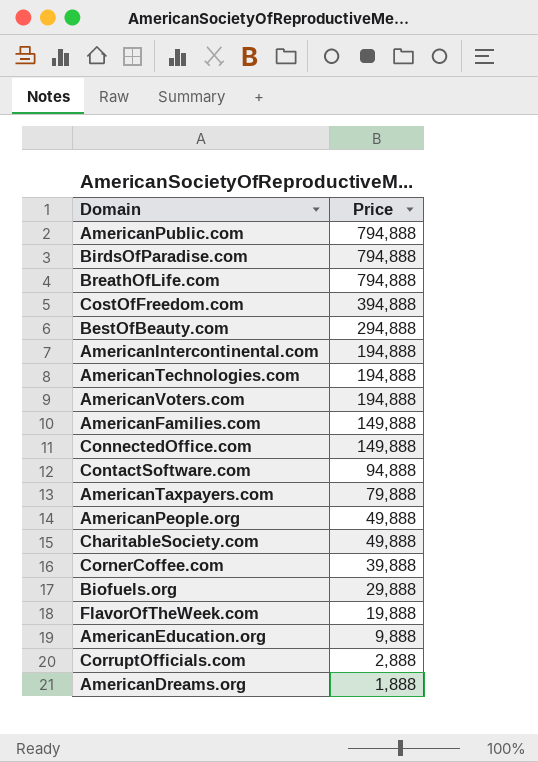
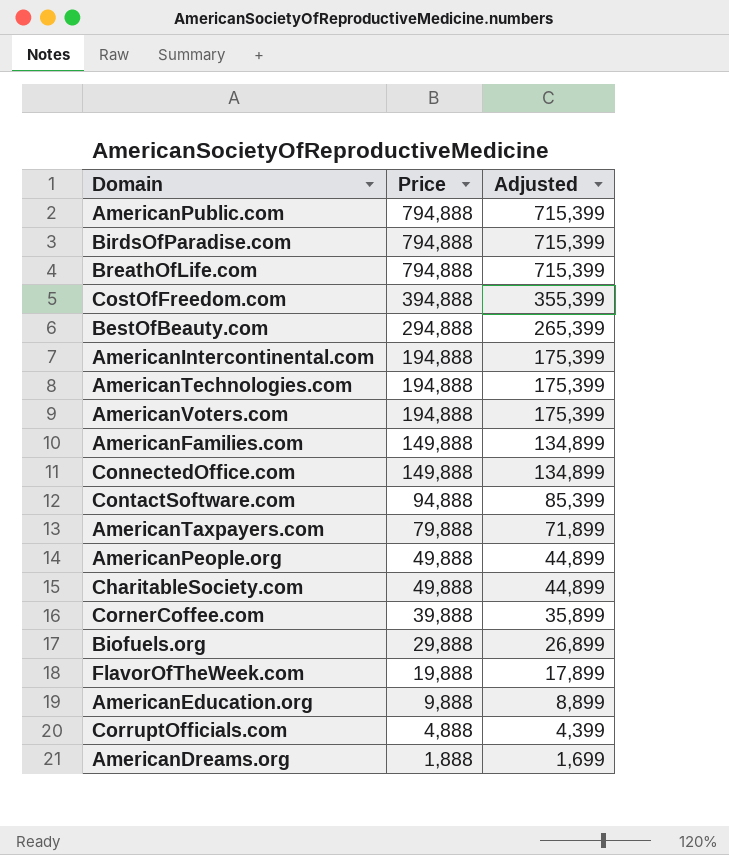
column Adjusted | formula: none -> [Price] * 0.9
CorruptOfficials.com | Price: 2,888 -> 4,888

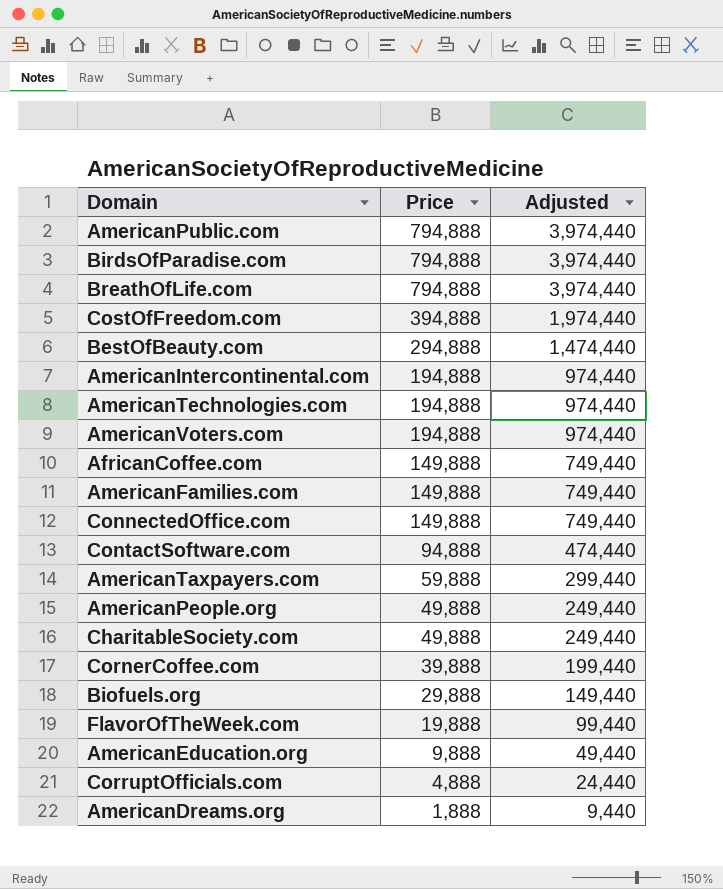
column Adjusted | formula: [Price] * 0.9 -> [Price] * 5
row AfricanCoffee.com: none -> 149,888 | 749,440
AmericanTaxpayers.com | Price: 79,888 -> 59,888

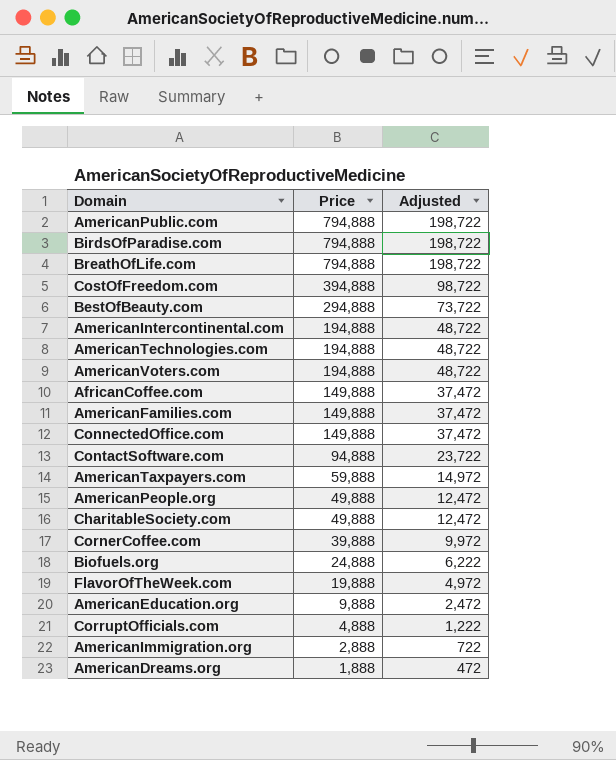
column Adjusted | formula: [Price] * 5 -> [Price] * 0.25
Biofuels.org | Price: 29,888 -> 24,888
row AmericanImmigration.org: none -> 2,888 | 722

